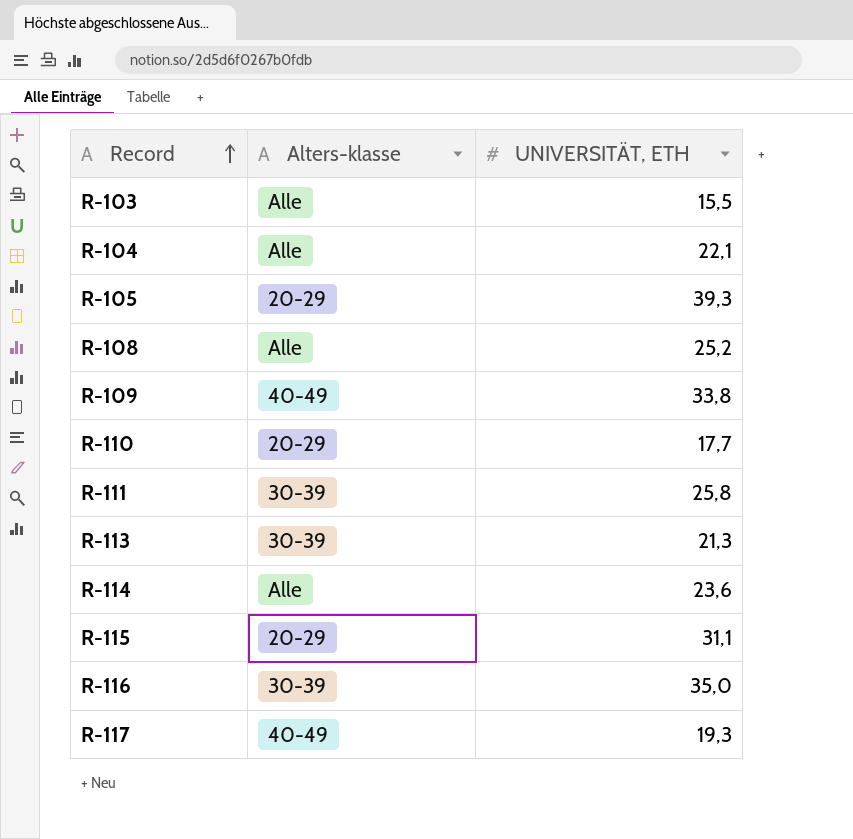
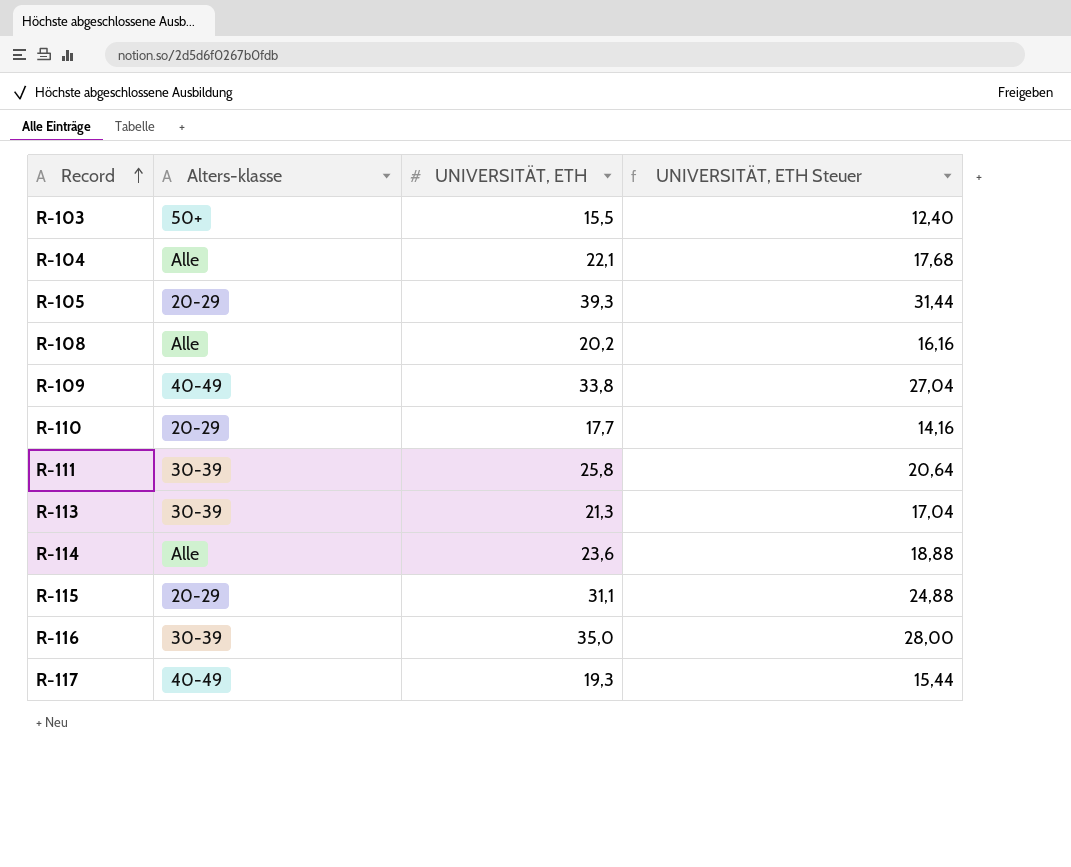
column UNIVERSITÄT, ETH Steuer | formula: none -> [UNIVERSITÄT, ETH] * 0,8
R-103 | Alters-klasse: Alle -> 50+
R-108 | UNIVERSITÄT, ETH: 25,2 -> 20,2

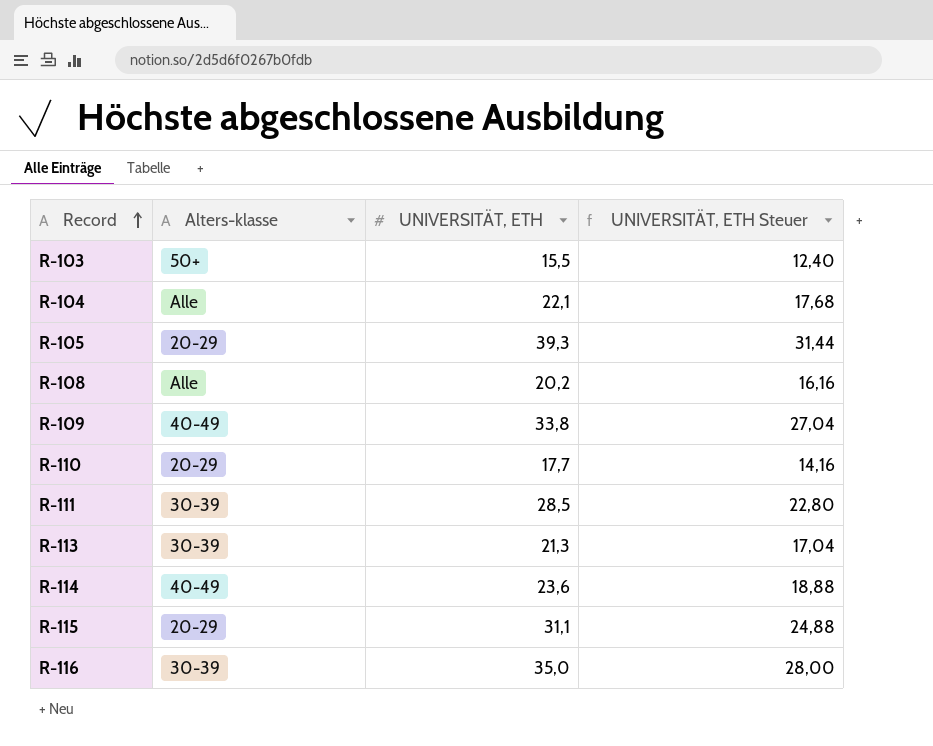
row R-117: 40-49 | 19,3 | 15,44 -> none
R-111 | UNIVERSITÄT, ETH: 25,8 -> 28,5
R-111 | UNIVERSITÄT, ETH Steuer: 20,64 -> 22,80
R-114 | Alters-klasse: Alle -> 40-49

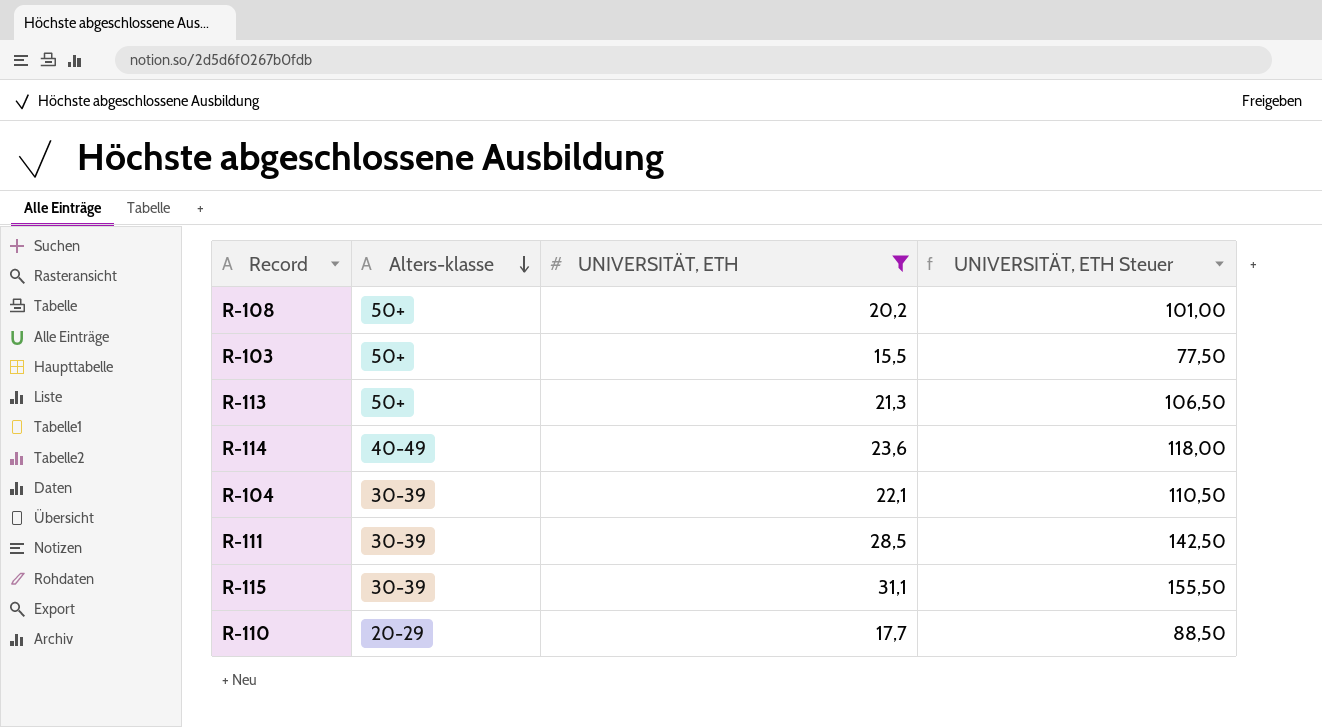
filter: none -> UNIVERSITÄT, ETH <= 31,1
row order: Record ascending -> Alters-klasse descending
column UNIVERSITÄT, ETH Steuer | formula: [UNIVERSITÄT, ETH] * 0,8 -> [UNIVERSITÄT, ETH] * 5
R-108 | Alters-klasse: Alle -> 50+
R-113 | Alters-klasse: 30-39 -> 50+
R-104 | Alters-klasse: Alle -> 30-39
R-115 | Alters-klasse: 20-29 -> 30-39

